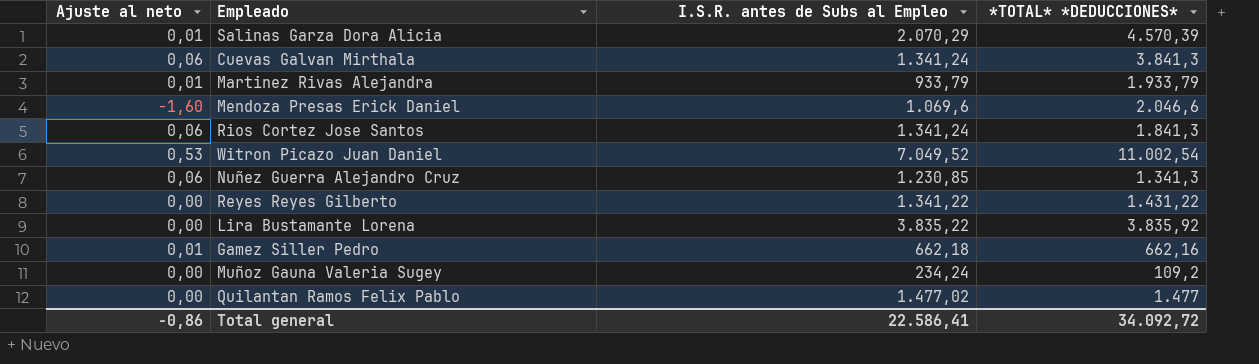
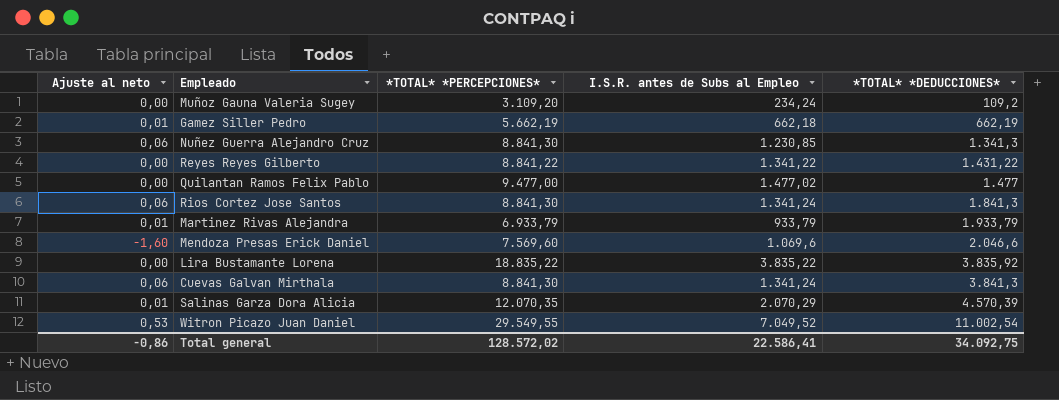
row order: none -> *TOTAL* *DEDUCCIONES* ascending
column *TOTAL* *PERCEPCIONES* | position: none -> 3
Gamez Siller Pedro | *TOTAL* *DEDUCCIONES*: 662,16 -> 662,19
Total general | *TOTAL* *DEDUCCIONES*: 34.092,72 -> 34.092,75

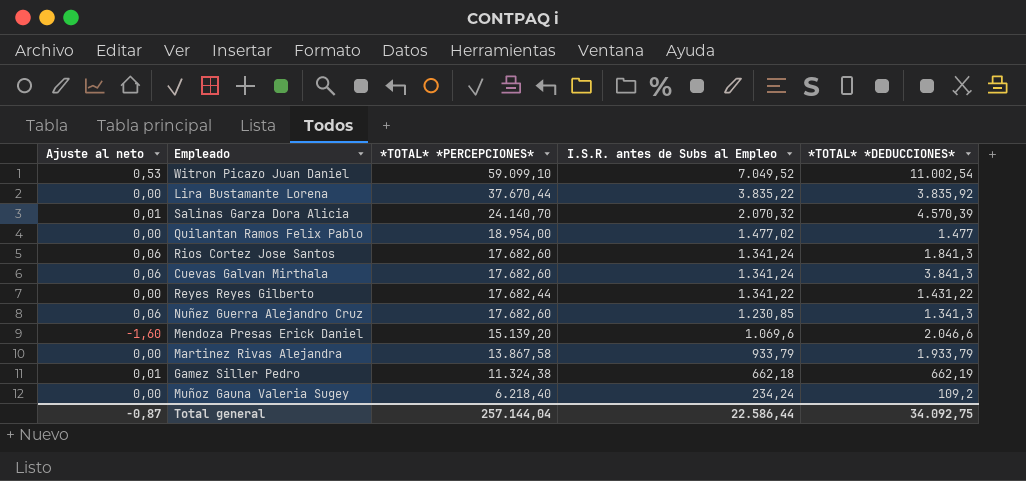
row order: *TOTAL* *DEDUCCIONES* ascending -> I.S.R. antes de Subs al Empleo descending
Witron Picazo Juan Daniel | *TOTAL* *PERCEPCIONES*: 29.549,55 -> 59.099,10
Lira Bustamante Lorena | *TOTAL* *PERCEPCIONES*: 18.835,22 -> 37.670,44
Salinas Garza Dora Alicia | *TOTAL* *PERCEPCIONES*: 12.070,35 -> 24.140,70
Salinas Garza Dora Alicia | I.S.R. antes de Subs al Empleo: 2.070,29 -> 2.070,32
Quilantan Ramos Felix Pablo | *TOTAL* *PERCEPCIONES*: 9.477,00 -> 18.954,00
Rios Cortez Jose Santos | *TOTAL* *PERCEPCIONES*: 8.841,30 -> 17.682,60
Cuevas Galvan Mirthala | *TOTAL* *PERCEPCIONES*: 8.841,30 -> 17.682,60
Reyes Reyes Gilberto | *TOTAL* *PERCEPCIONES*: 8.841,22 -> 17.682,44
Nuñez Guerra Alejandro Cruz | *TOTAL* *PERCEPCIONES*: 8.841,30 -> 17.682,60
Mendoza Presas Erick Daniel | *TOTAL* *PERCEPCIONES*: 7.569,60 -> 15.139,20
Martinez Rivas Alejandra | Ajuste al neto: 0,01 -> 0,00
Martinez Rivas Alejandra | *TOTAL* *PERCEPCIONES*: 6.933,79 -> 13.867,58
Gamez Siller Pedro | *TOTAL* *PERCEPCIONES*: 5.662,19 -> 11.324,38
Muñoz Gauna Valeria Sugey | *TOTAL* *PERCEPCIONES*: 3.109,20 -> 6.218,40
Total general | Ajuste al neto: -0,86 -> -0,87
Total general | *TOTAL* *PERCEPCIONES*: 128.572,02 -> 257.144,04
Total general | I.S.R. antes de Subs al Empleo: 22.586,41 -> 22.586,44

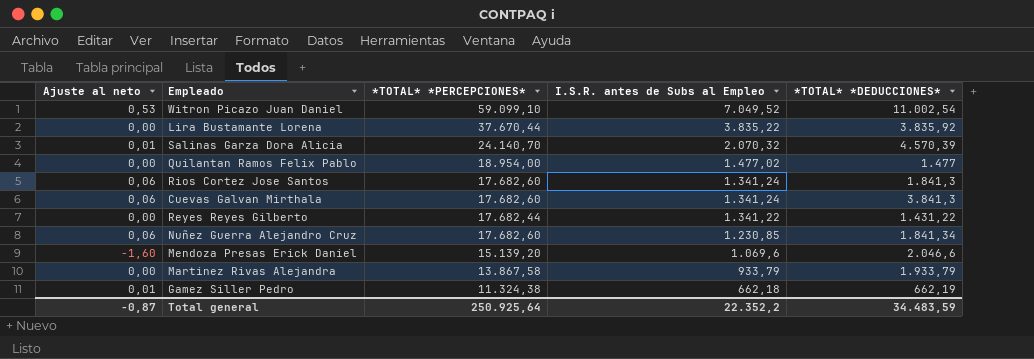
row Muñoz Gauna Valeria Sugey: 0,00 | 6.218,40 | 234,24 | 109,2 -> none
Nuñez Guerra Alejandro Cruz | *TOTAL* *DEDUCCIONES*: 1.341,3 -> 1.841,34
Total general | *TOTAL* *PERCEPCIONES*: 257.144,04 -> 250.925,64
Total general | I.S.R. antes de Subs al Empleo: 22.586,44 -> 22.352,2
Total general | *TOTAL* *DEDUCCIONES*: 34.092,75 -> 34.483,59

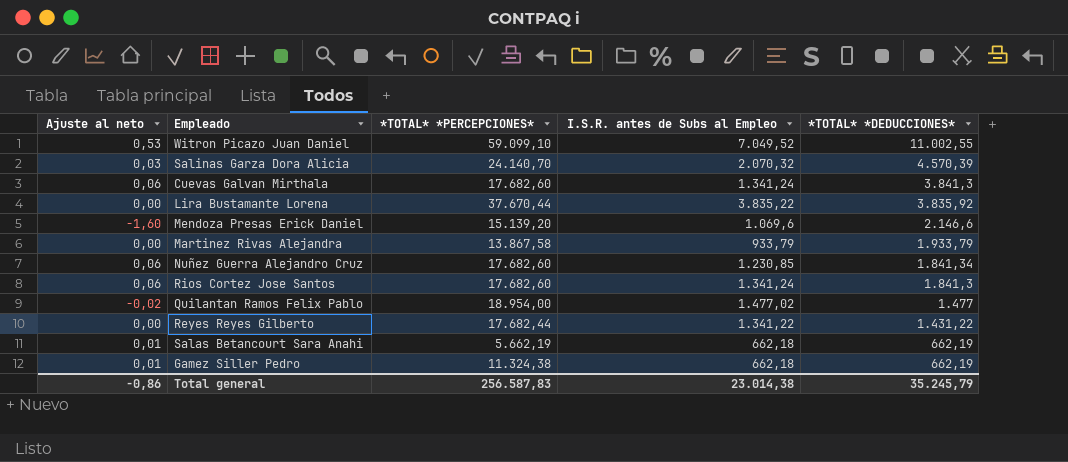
row order: I.S.R. antes de Subs al Empleo descending -> *TOTAL* *DEDUCCIONES* descending
Witron Picazo Juan Daniel | *TOTAL* *DEDUCCIONES*: 11.002,54 -> 11.002,55
Salinas Garza Dora Alicia | Ajuste al neto: 0,01 -> 0,03
Mendoza Presas Erick Daniel | *TOTAL* *DEDUCCIONES*: 2.046,6 -> 2.146,6
Quilantan Ramos Felix Pablo | Ajuste al neto: 0,00 -> -0,02
row Salas Betancourt Sara Anahi: none -> 0,01 | 5.662,19 | 662,18 | 662,19
Total general | Ajuste al neto: -0,87 -> -0,86
Total general | *TOTAL* *PERCEPCIONES*: 250.925,64 -> 256.587,83
Total general | I.S.R. antes de Subs al Empleo: 22.352,2 -> 23.014,38
Total general | *TOTAL* *DEDUCCIONES*: 34.483,59 -> 35.245,79

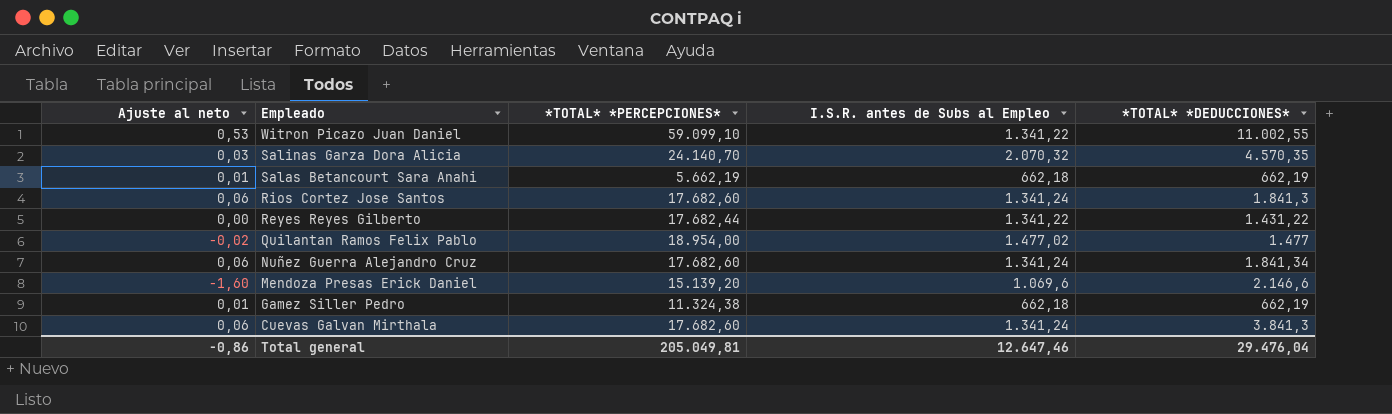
row order: *TOTAL* *DEDUCCIONES* descending -> Empleado descending
row Lira Bustamante Lorena: 0,00 | 37.670,44 | 3.835,22 | 3.835,92 -> none
row Martinez Rivas Alejandra: 0,00 | 13.867,58 | 933,79 | 1.933,79 -> none
Witron Picazo Juan Daniel | I.S.R. antes de Subs al Empleo: 7.049,52 -> 1.341,22
Salinas Garza Dora Alicia | *TOTAL* *DEDUCCIONES*: 4.570,39 -> 4.570,35
Nuñez Guerra Alejandro Cruz | I.S.R. antes de Subs al Empleo: 1.230,85 -> 1.341,24
Total general | *TOTAL* *PERCEPCIONES*: 256.587,83 -> 205.049,81
Total general | I.S.R. antes de Subs al Empleo: 23.014,38 -> 12.647,46
Total general | *TOTAL* *DEDUCCIONES*: 35.245,79 -> 29.476,04

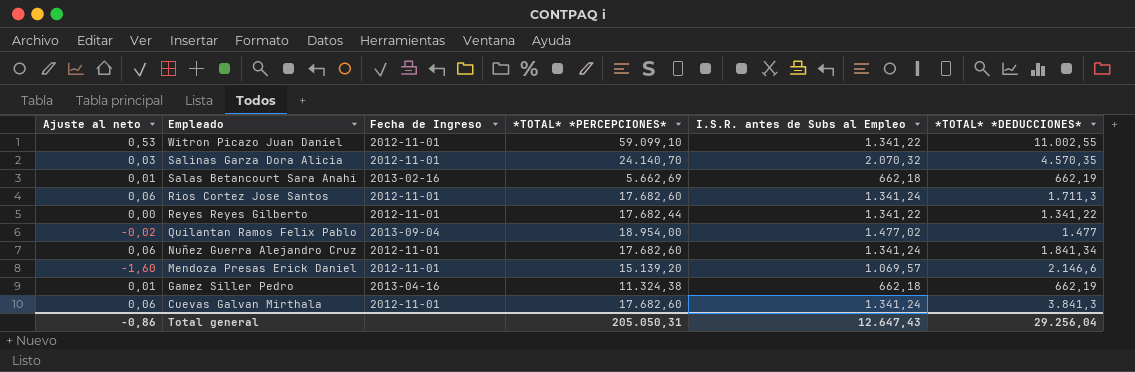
column Fecha de Ingreso | position: none -> 3
Salas Betancourt Sara Anahi | *TOTAL* *PERCEPCIONES*: 5.662,19 -> 5.662,69
Rios Cortez Jose Santos | *TOTAL* *DEDUCCIONES*: 1.841,3 -> 1.711,3
Reyes Reyes Gilberto | *TOTAL* *DEDUCCIONES*: 1.431,22 -> 1.341,22
Mendoza Presas Erick Daniel | I.S.R. antes de Subs al Empleo: 1.069,6 -> 1.069,57
Total general | *TOTAL* *PERCEPCIONES*: 205.049,81 -> 205.050,31
Total general | I.S.R. antes de Subs al Empleo: 12.647,46 -> 12.647,43
Total general | *TOTAL* *DEDUCCIONES*: 29.476,04 -> 29.256,04

